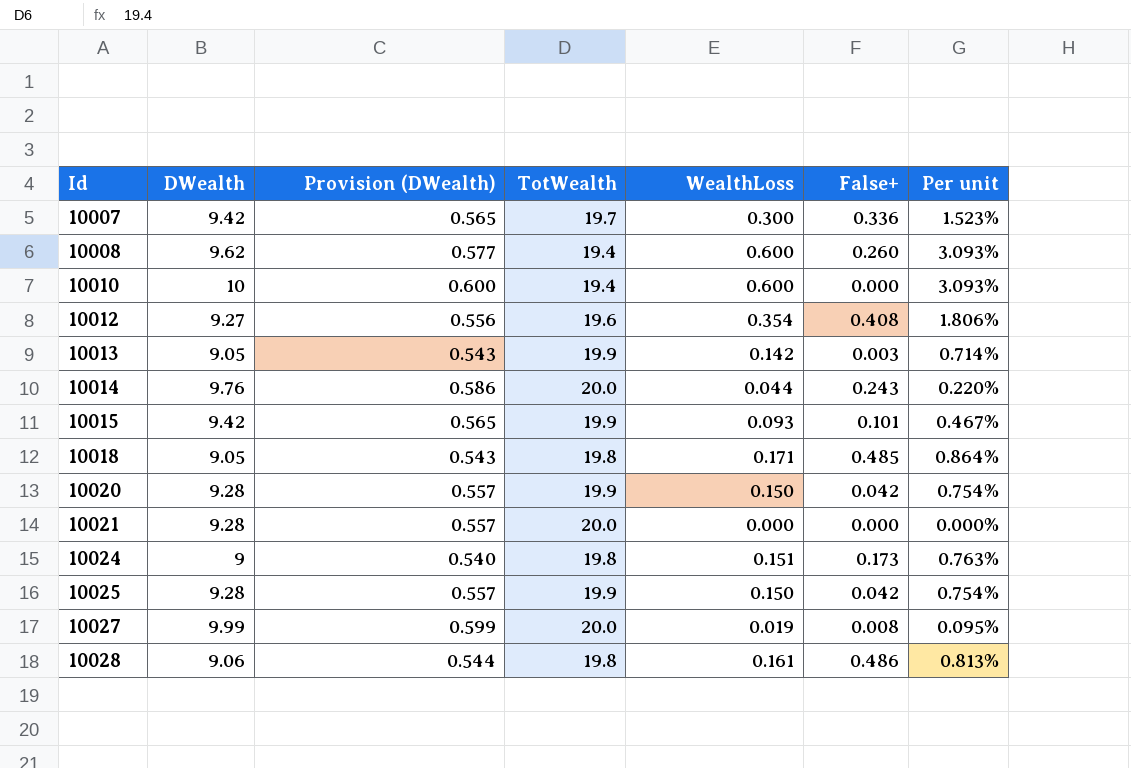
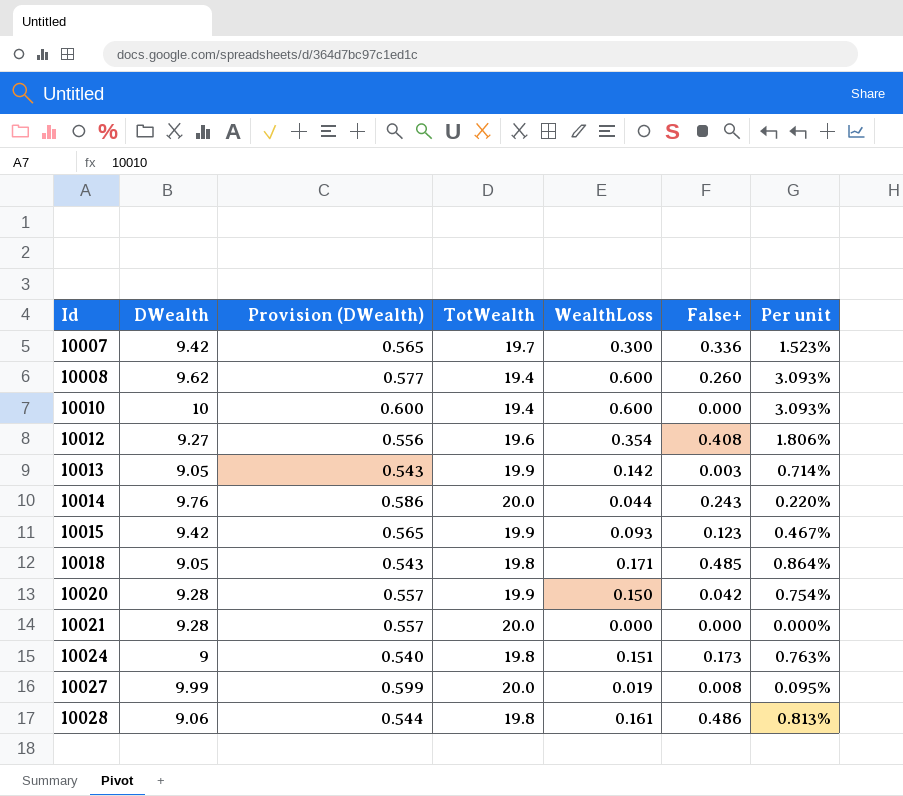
row 10025: 9.28 | 0.557 | 19.9 | 0.150 | 0.042 | 0.754% -> none
10015 | False+: 0.101 -> 0.123

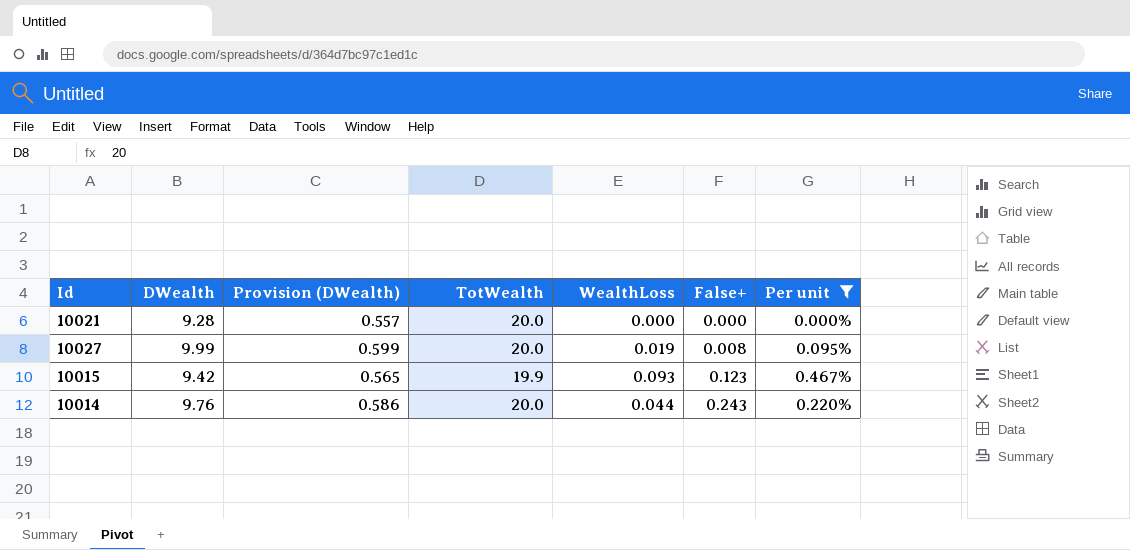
filter: none -> Per unit <= 0.467%
row order: Id ascending -> False+ ascending

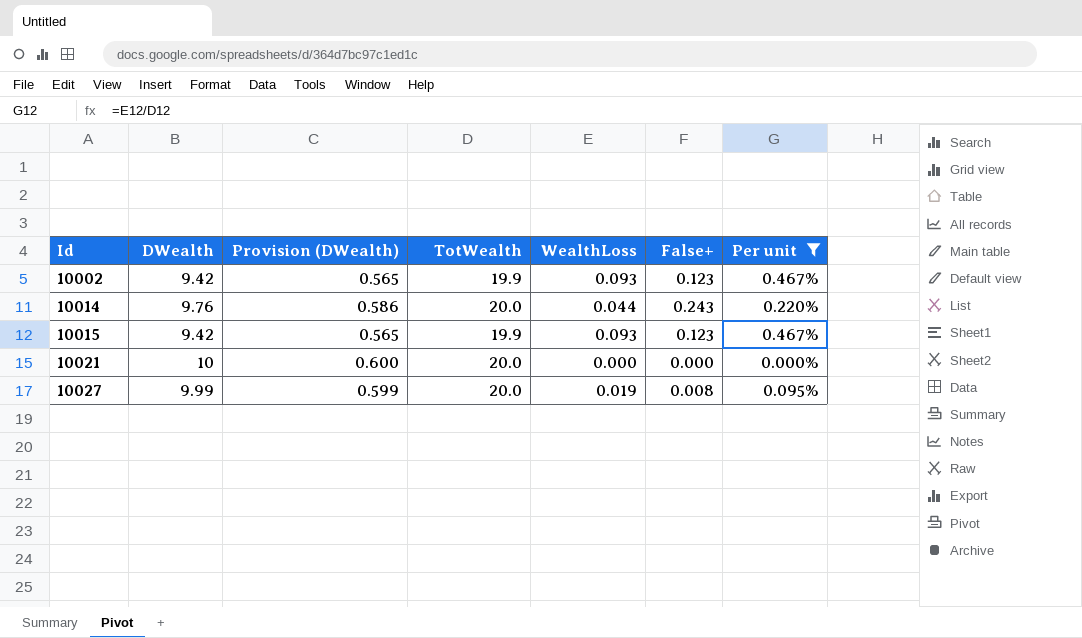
row order: False+ ascending -> Id ascending
row 10002: none -> 9.42 | 0.565 | 19.9 | 0.093 | 0.123 | 0.467%
10021 | DWealth: 9.28 -> 10
10021 | Provision (DWealth): 0.557 -> 0.600

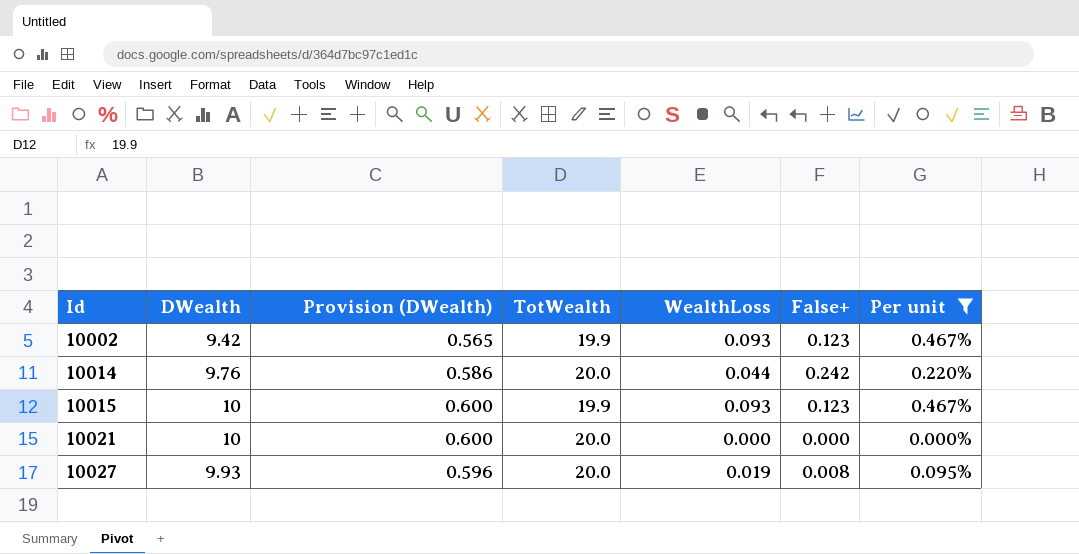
10014 | False+: 0.243 -> 0.242
10015 | DWealth: 9.42 -> 10
10015 | Provision (DWealth): 0.565 -> 0.600
10027 | DWealth: 9.99 -> 9.93
10027 | Provision (DWealth): 0.599 -> 0.596

